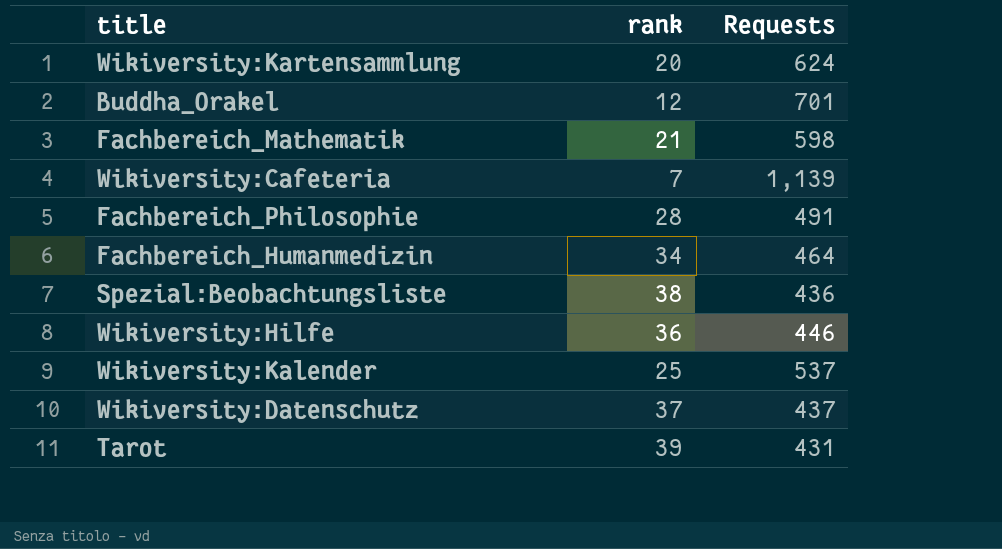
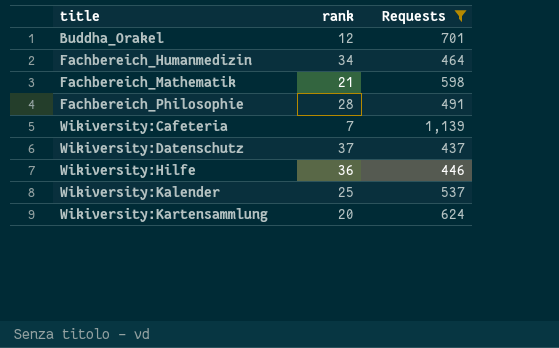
filter: none -> Requests >= 437
row order: none -> title ascending

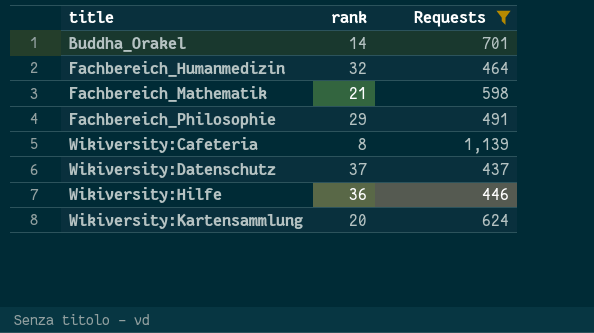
row Wikiversity:Kalender: 25 | 537 -> none
Buddha_Orakel | rank: 12 -> 14
Fachbereich_Humanmedizin | rank: 34 -> 32
Fachbereich_Philosophie | rank: 28 -> 29
Wikiversity:Cafeteria | rank: 7 -> 8

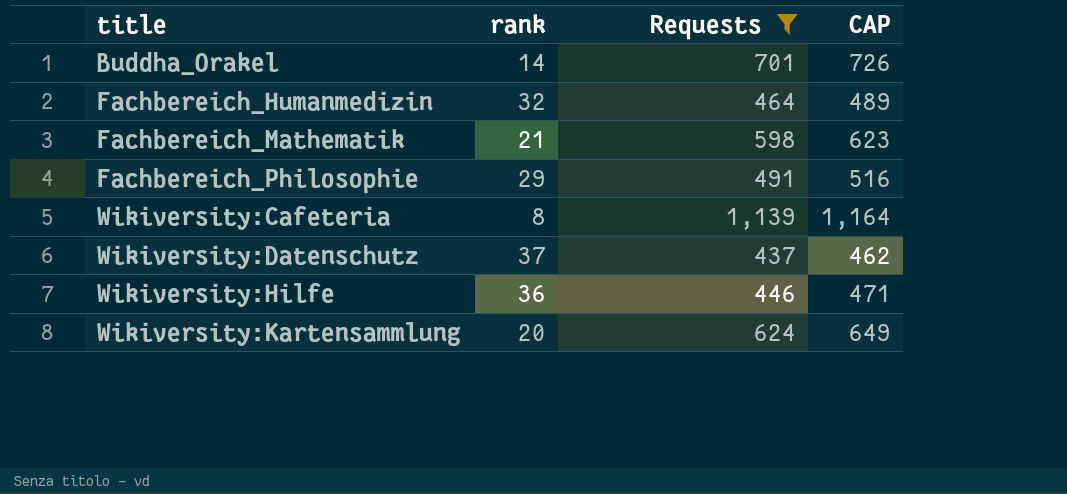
column CAP | formula: none -> [Requests] + 25

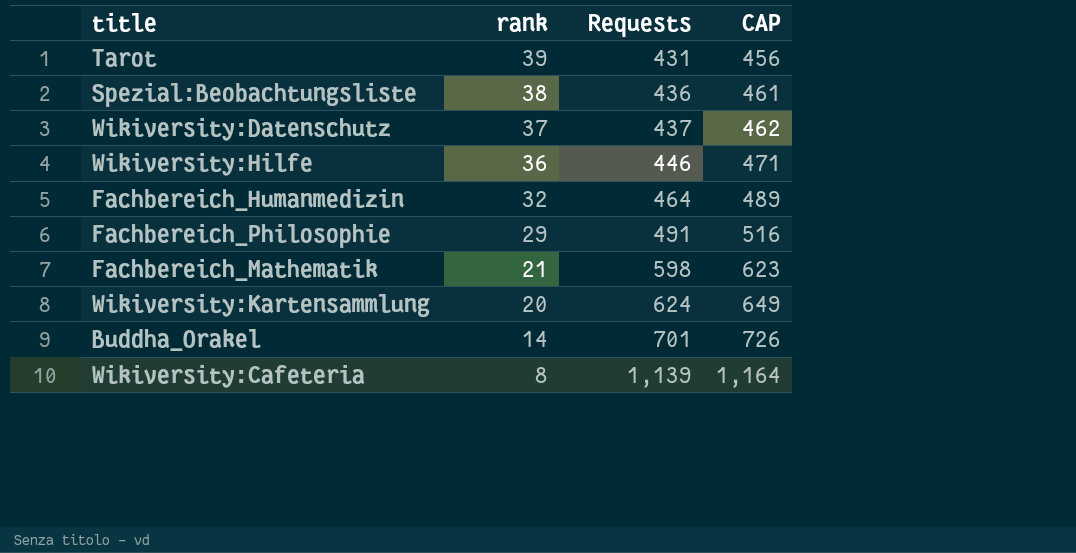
filter: Requests >= 437 -> none
row order: title ascending -> rank descending

